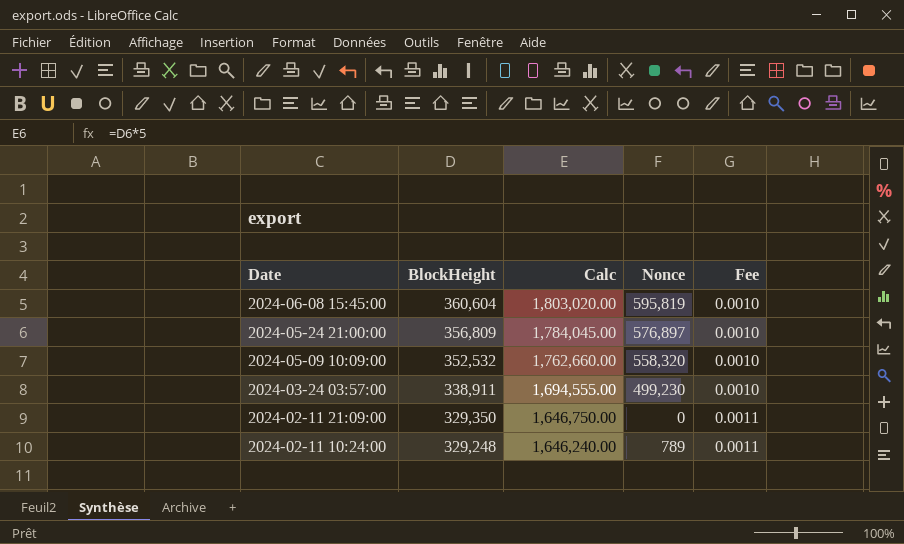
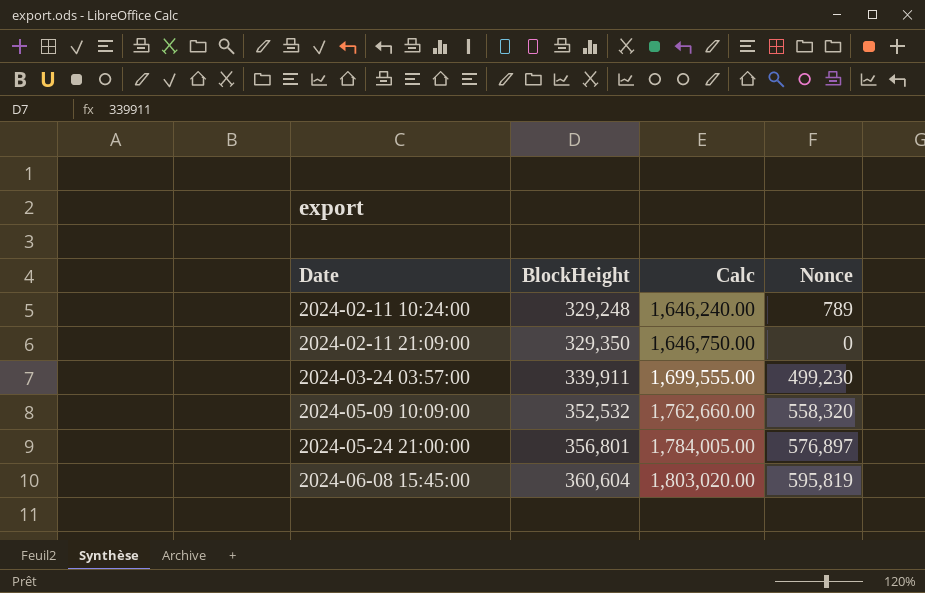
row order: Date descending -> Date ascending
column Fee | position: 5 -> none
2024-03-24 03:57:00 | BlockHeight: 338,911 -> 339,911
2024-03-24 03:57:00 | Calc: 1,694,555.00 -> 1,699,555.00
2024-05-24 21:00:00 | BlockHeight: 356,809 -> 356,801
2024-05-24 21:00:00 | Calc: 1,784,045.00 -> 1,784,005.00

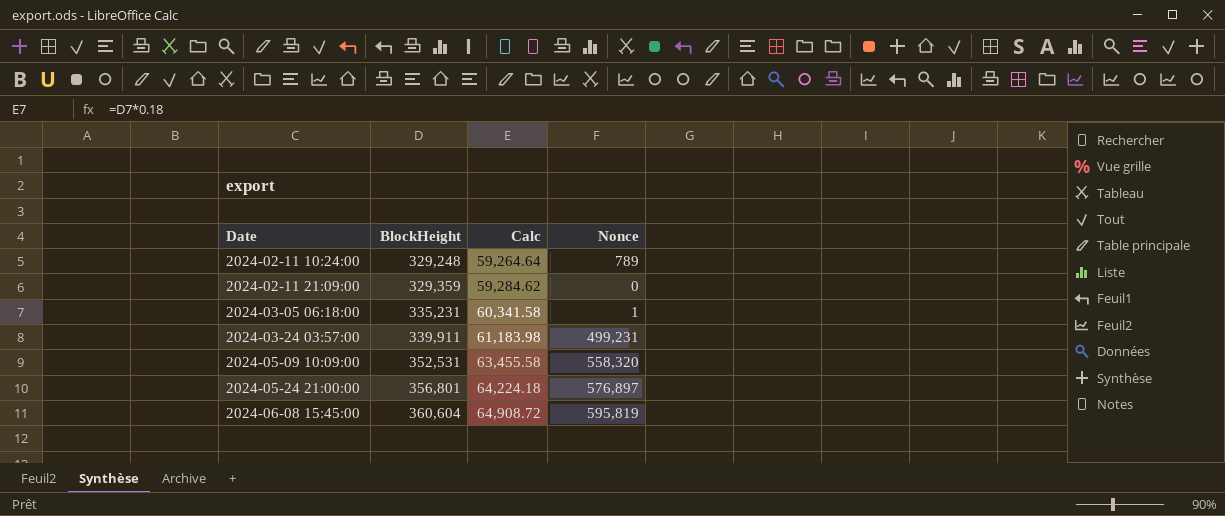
column Calc | formula: [BlockHeight] * 5 -> [BlockHeight] * 0.18
2024-02-11 21:09:00 | BlockHeight: 329,350 -> 329,359
row 2024-03-05 06:18:00: none -> 335,231 | 60,341.58 | 1
2024-03-24 03:57:00 | Nonce: 499,230 -> 499,231
2024-05-09 10:09:00 | BlockHeight: 352,532 -> 352,531

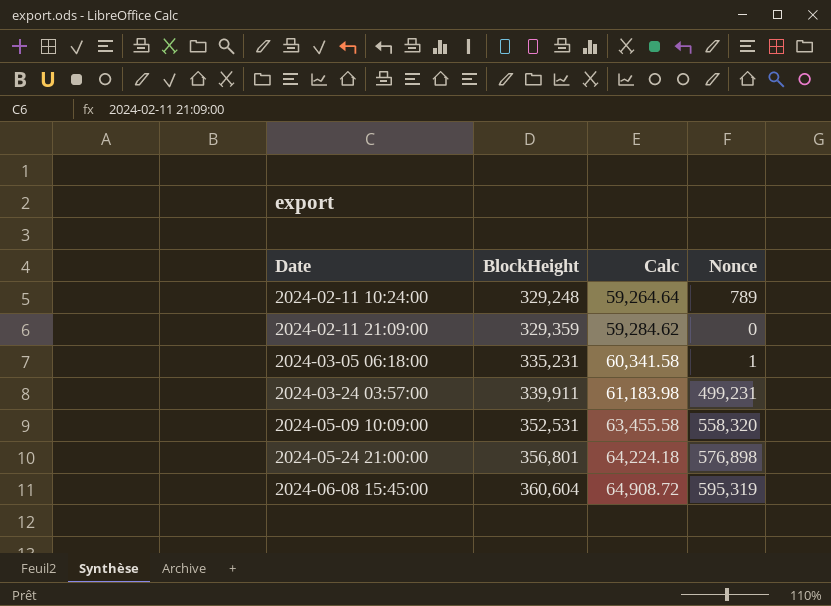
2024-05-24 21:00:00 | Nonce: 576,897 -> 576,898
2024-06-08 15:45:00 | Nonce: 595,819 -> 595,319

